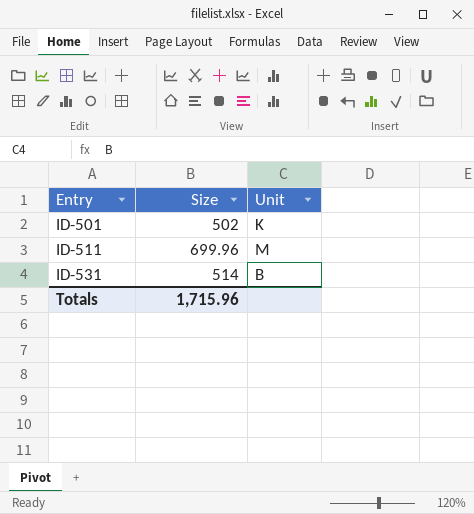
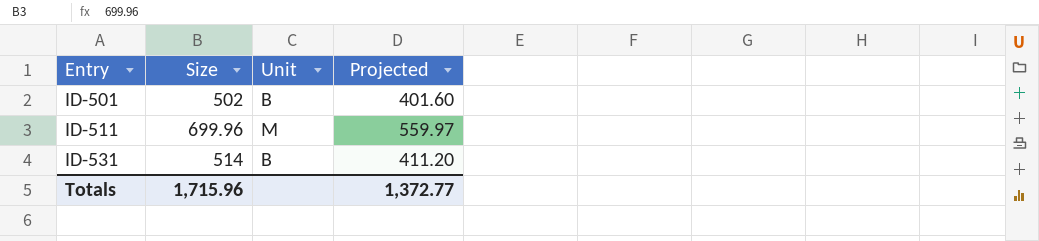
column Projected | formula: none -> [Size] * 0.8
ID-501 | Unit: K -> B

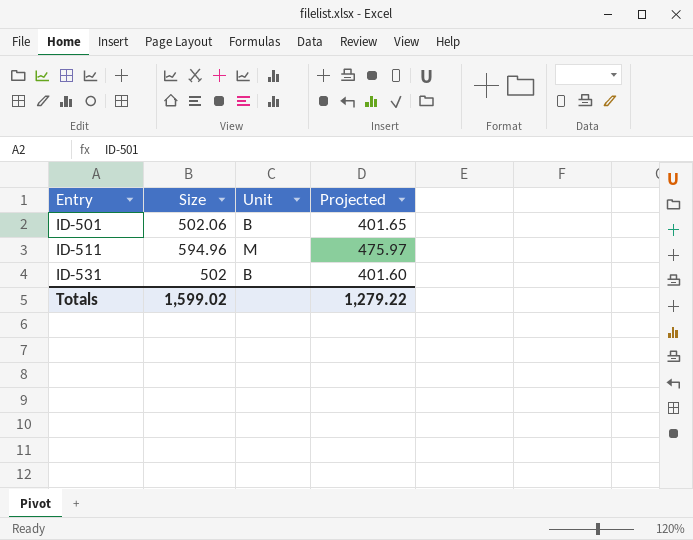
ID-501 | Size: 502 -> 502.06
ID-501 | Projected: 401.60 -> 401.65
ID-511 | Size: 699.96 -> 594.96
ID-511 | Projected: 559.97 -> 475.97
ID-531 | Size: 514 -> 502
ID-531 | Projected: 411.20 -> 401.60
Totals | Size: 1,715.96 -> 1,599.02
Totals | Projected: 1,372.77 -> 1,279.22

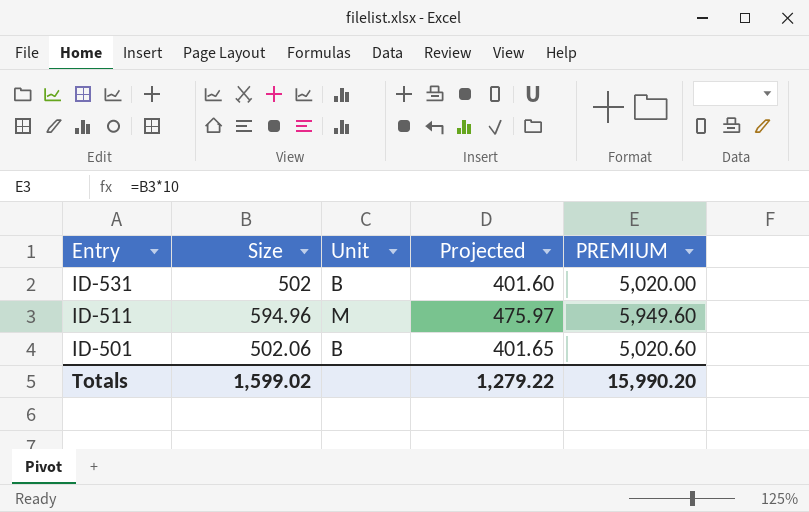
row order: Entry ascending -> Entry descending
column PREMIUM | formula: none -> [Size] * 10

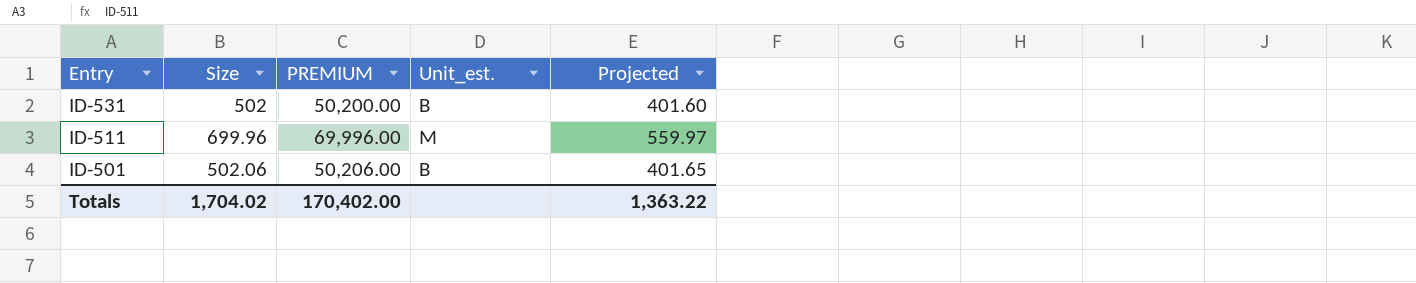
column PREMIUM | formula: [Size] * 10 -> [Size] * 100
column PREMIUM | position: 5 -> 3
column name: Unit -> Unit_est.
ID-511 | Size: 594.96 -> 699.96
ID-511 | Projected: 475.97 -> 559.97
Totals | Size: 1,599.02 -> 1,704.02
Totals | PREMIUM: 15,990.20 -> 170,402.00
Totals | Projected: 1,279.22 -> 1,363.22

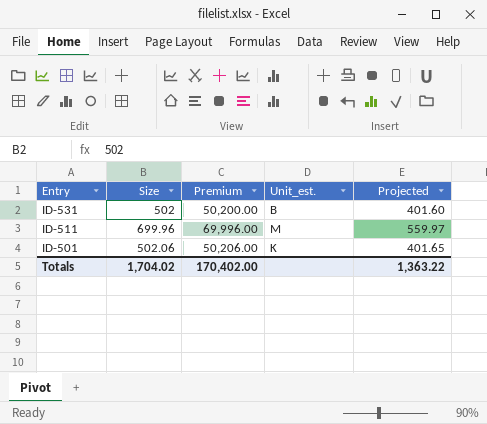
column name: PREMIUM -> Premium
ID-501 | Unit_est.: B -> K

